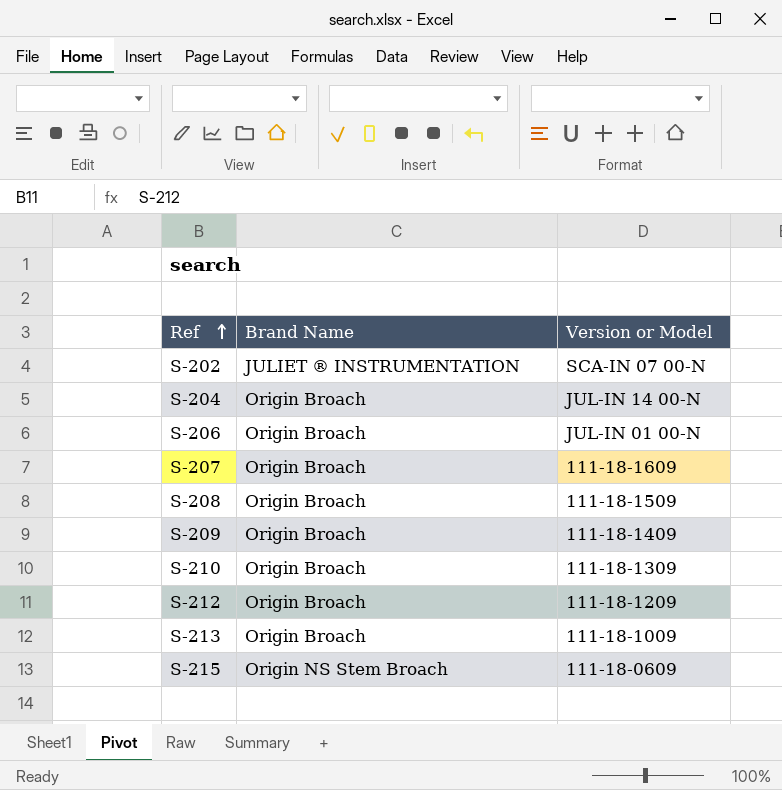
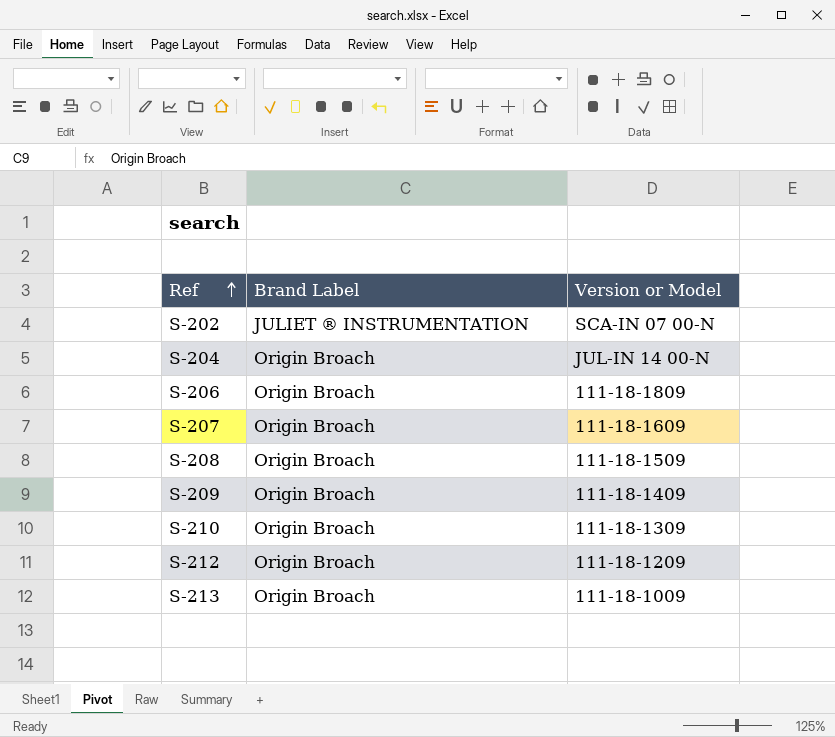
column name: Brand Name -> Brand Label
row S-215: Origin NS Stem Broach | 111-18-0609 -> none
S-206 | Version or Model: JUL-IN 01 00-N -> 111-18-1809

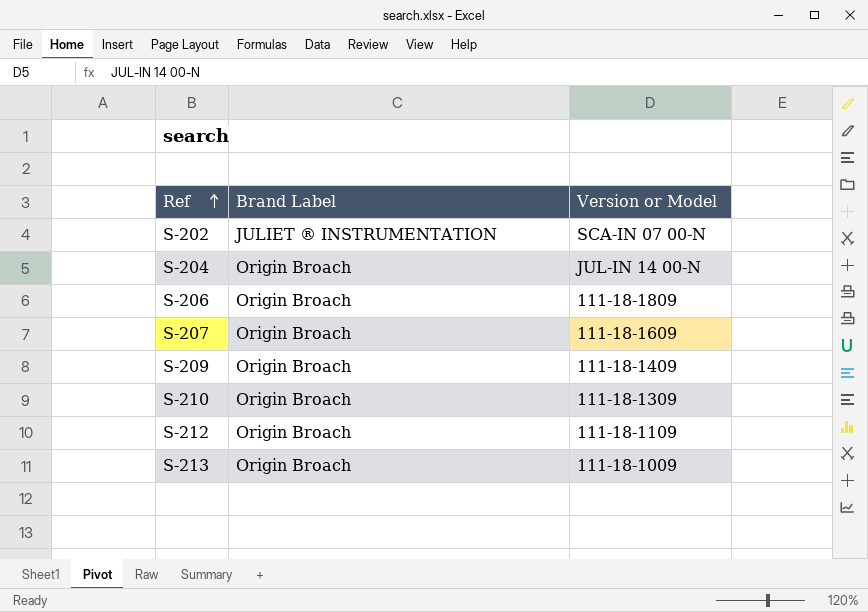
row S-208: Origin Broach | 111-18-1509 -> none
S-212 | Version or Model: 111-18-1209 -> 111-18-1109

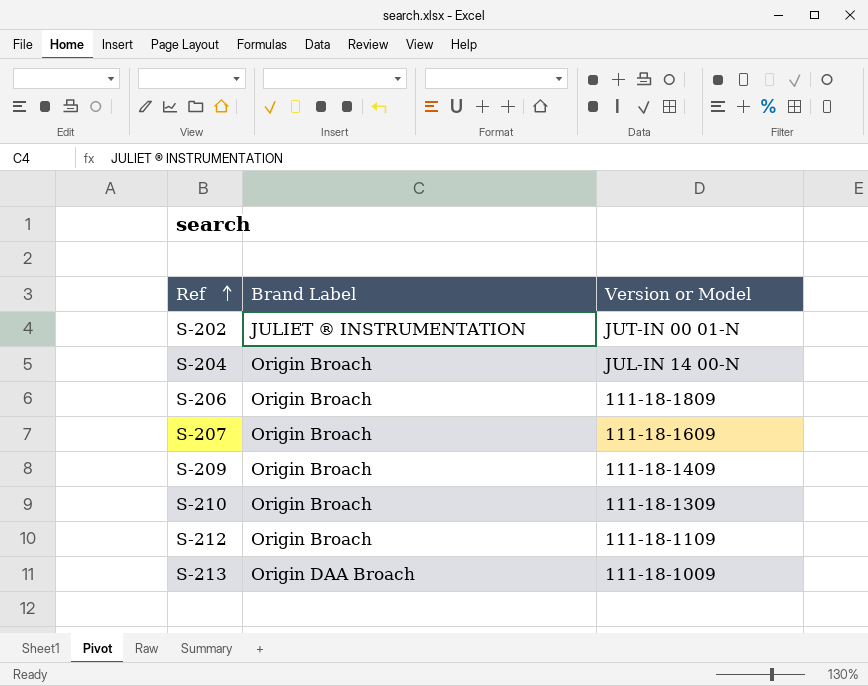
S-202 | Version or Model: SCA-IN 07 00-N -> JUT-IN 00 01-N
S-213 | Brand Label: Origin Broach -> Origin DAA Broach

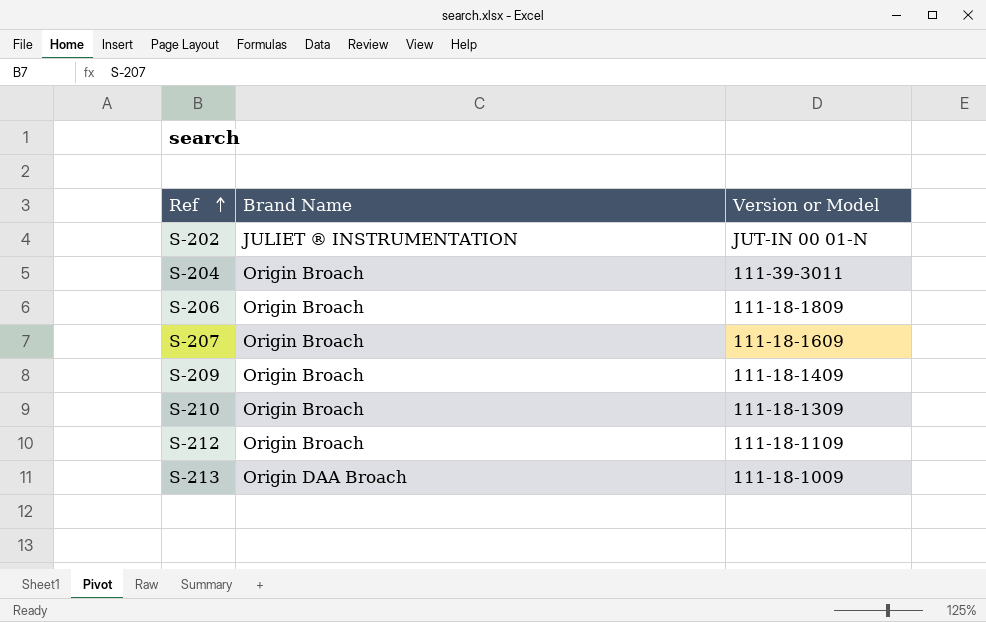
column name: Brand Label -> Brand Name
S-204 | Version or Model: JUL-IN 14 00-N -> 111-39-3011

